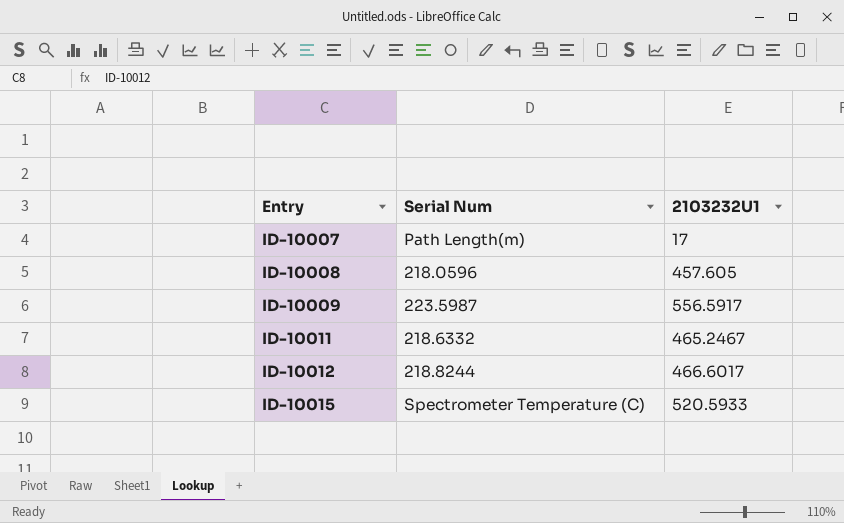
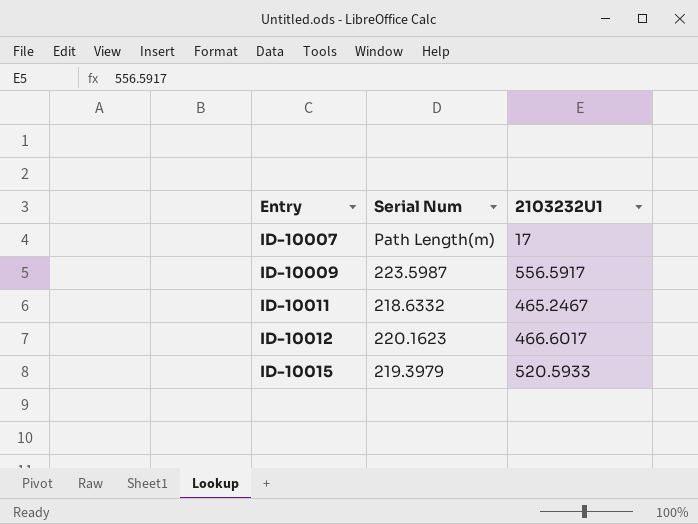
row ID-10008: 218.0596 | 457.605 -> none
ID-10012 | Serial Num: 218.8244 -> 220.1623
ID-10015 | Serial Num: Spectrometer Temperature (C) -> 219.3979

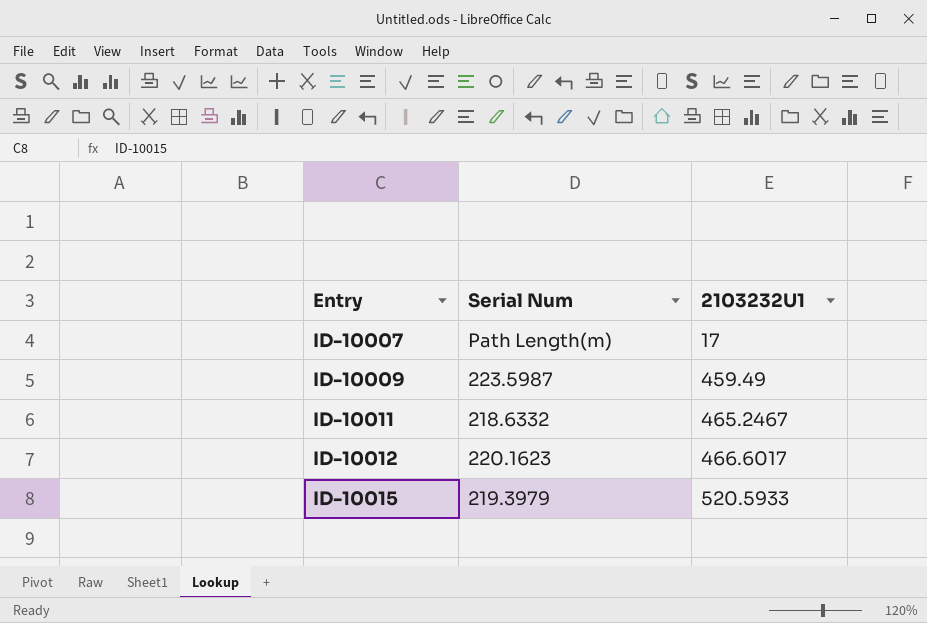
ID-10009 | 2103232U1: 556.5917 -> 459.49

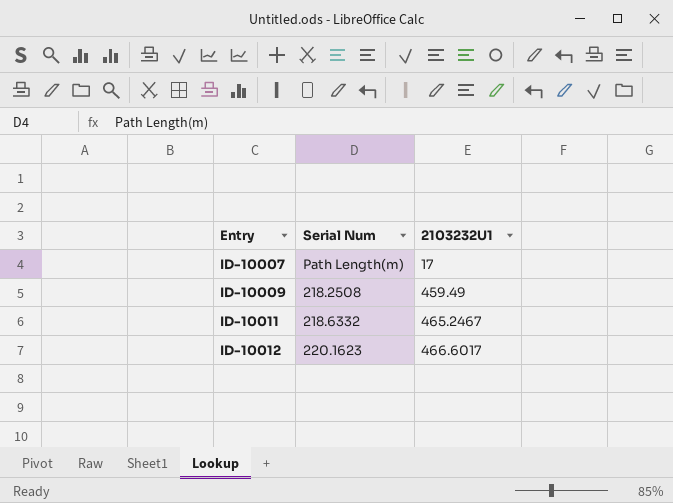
row ID-10015: 219.3979 | 520.5933 -> none
ID-10009 | Serial Num: 223.5987 -> 218.2508

